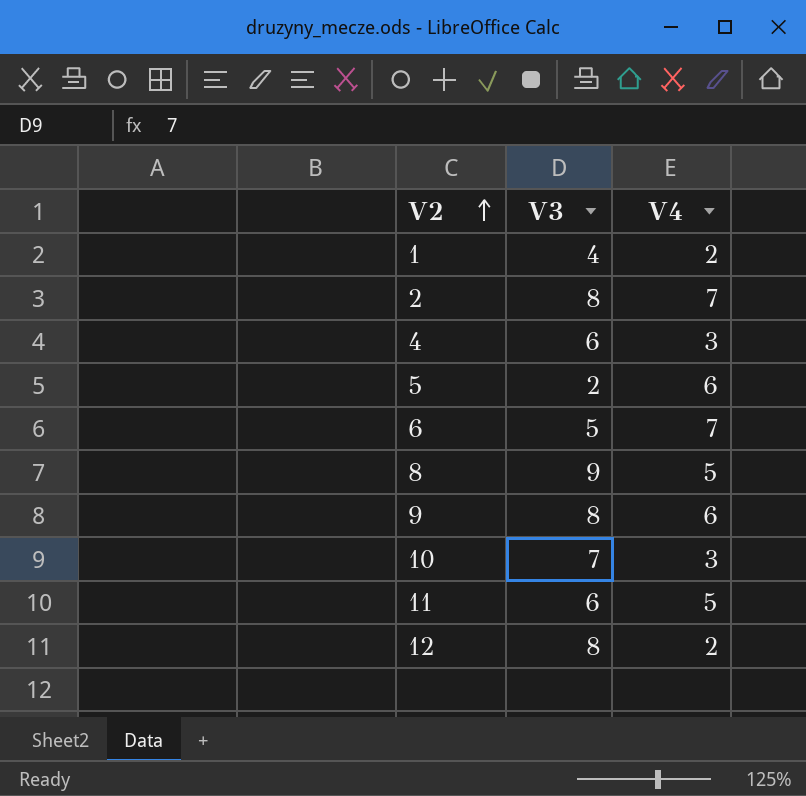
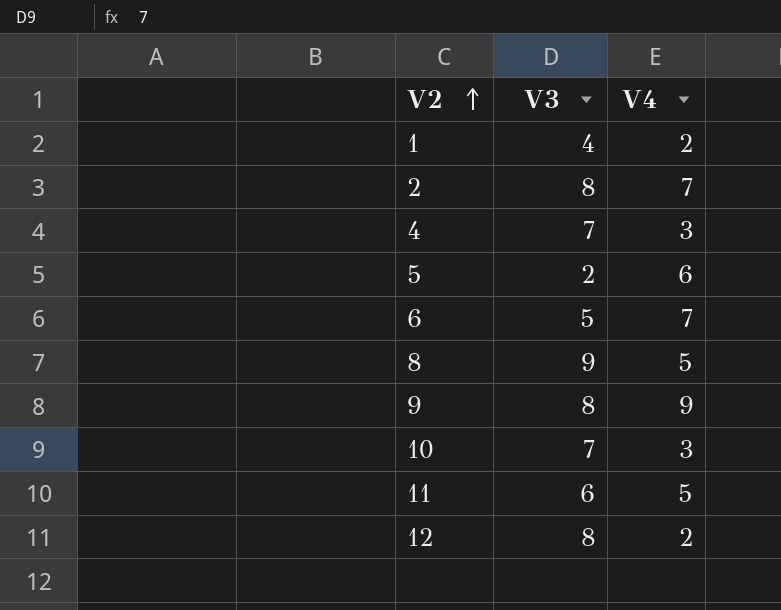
4 | V3: 6 -> 7
9 | V4: 6 -> 9

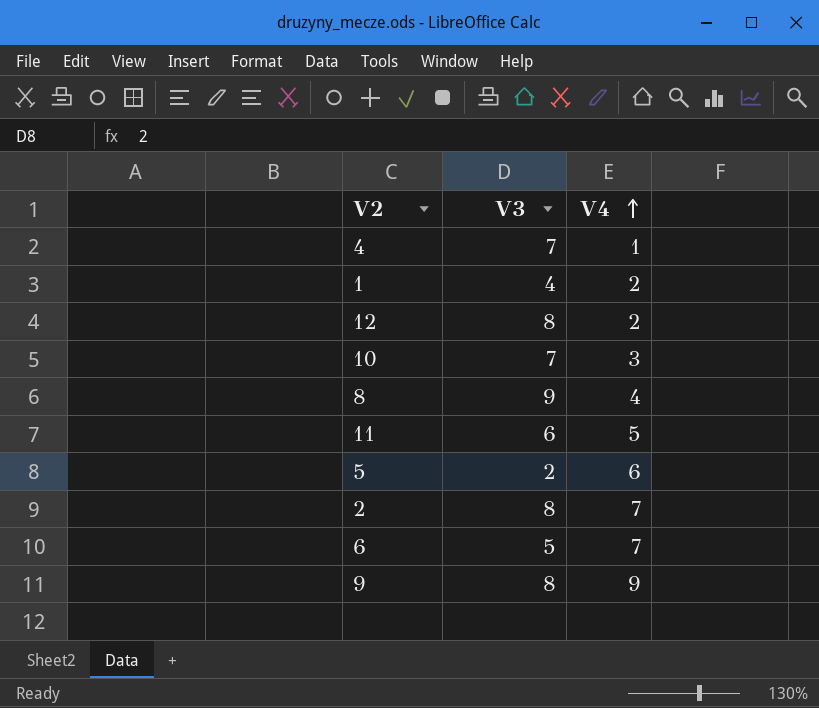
row order: V2 ascending -> V4 ascending
4 | V4: 3 -> 1
8 | V4: 5 -> 4

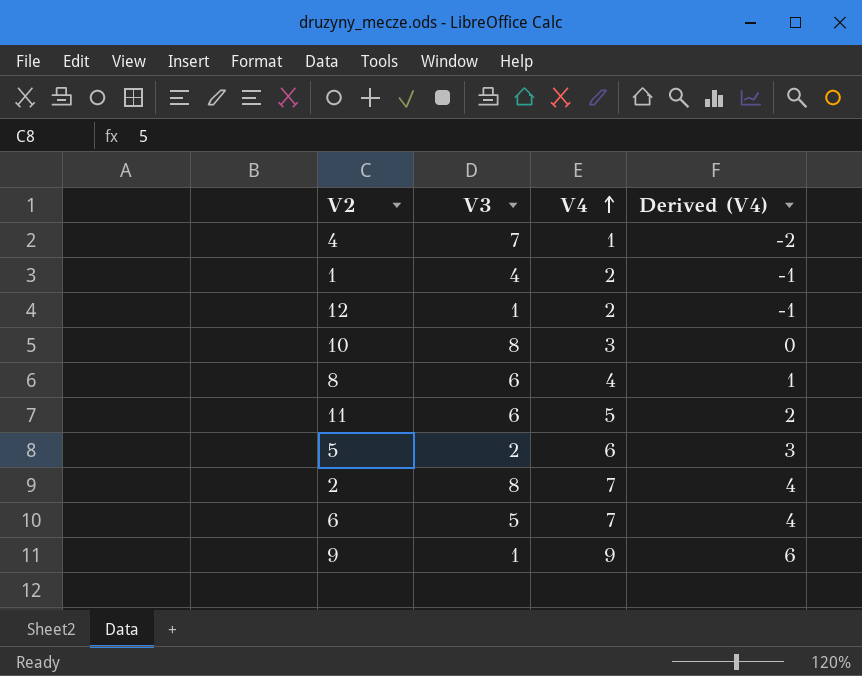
column Derived (V4) | formula: none -> [V4] - 3
12 | V3: 8 -> 1
10 | V3: 7 -> 8
8 | V3: 9 -> 6
9 | V3: 8 -> 1

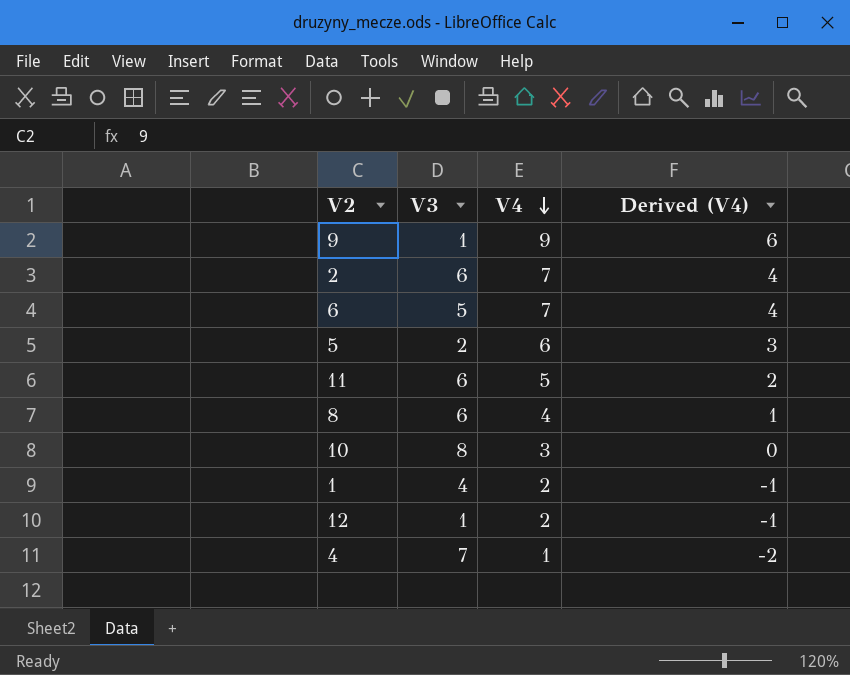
row order: V4 ascending -> V4 descending
2 | V3: 8 -> 6

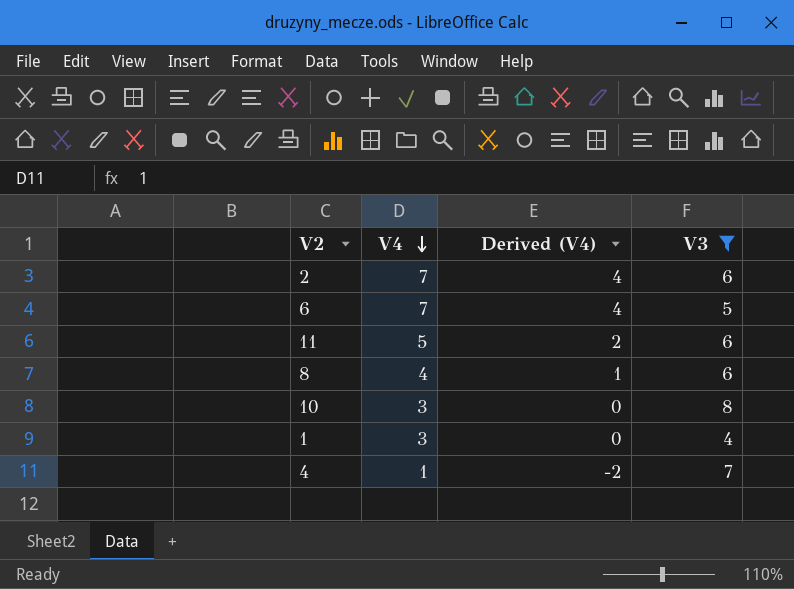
filter: none -> V3 >= 4
column V3 | position: 2 -> 4
1 | V4: 2 -> 3
1 | Derived (V4): -1 -> 0

